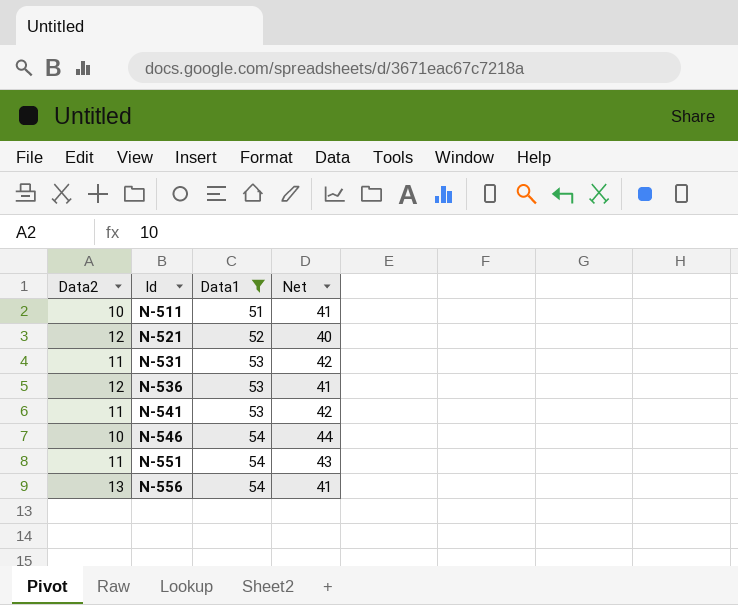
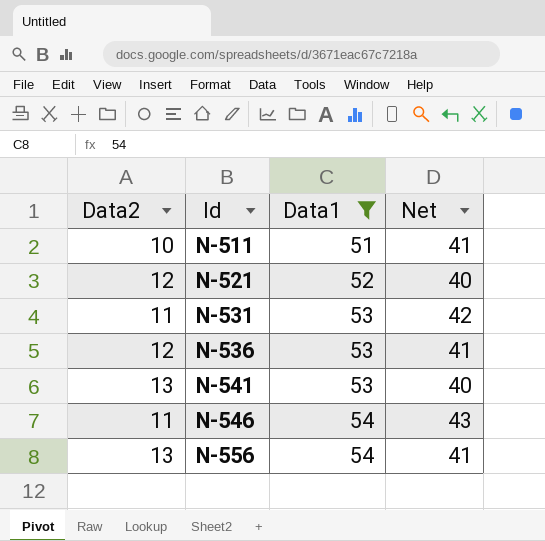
row N-551: 11 | 54 | 43 -> none
N-541 | Data2: 11 -> 13
N-541 | Net: 42 -> 40
N-546 | Data2: 10 -> 11
N-546 | Net: 44 -> 43

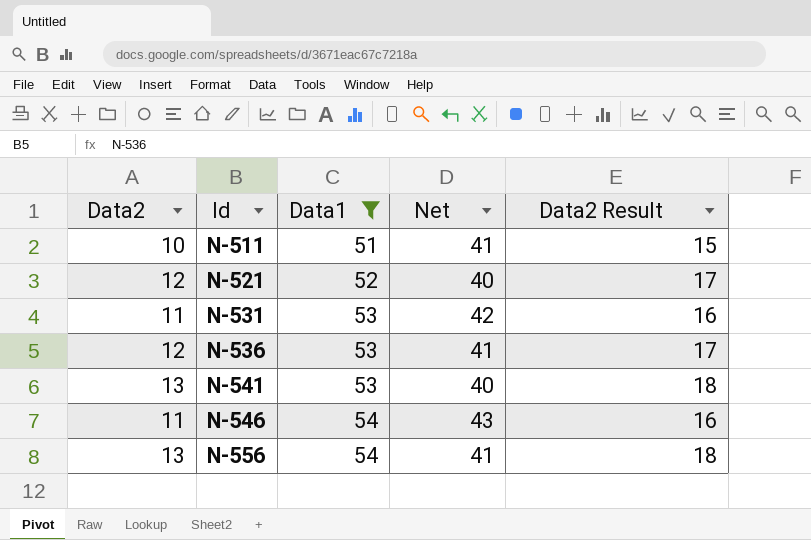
column Data2 Result | formula: none -> [Data2] + 5

